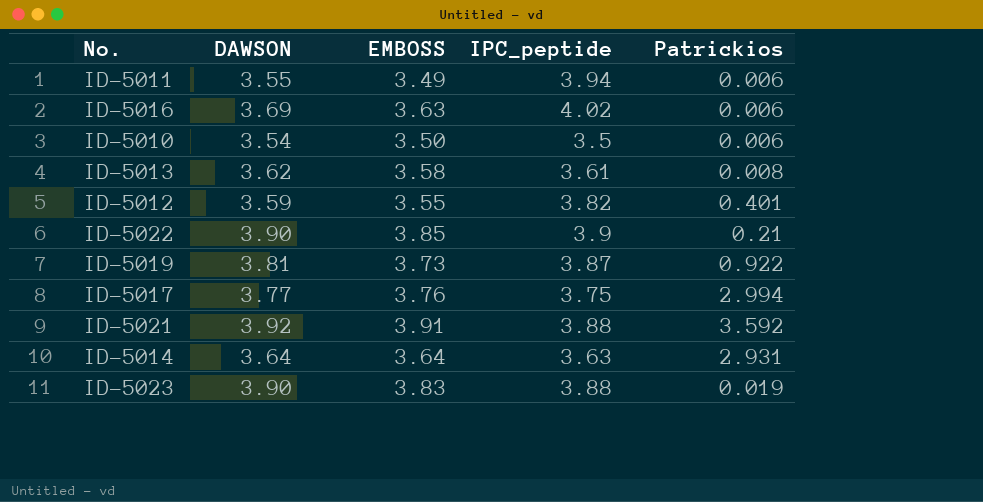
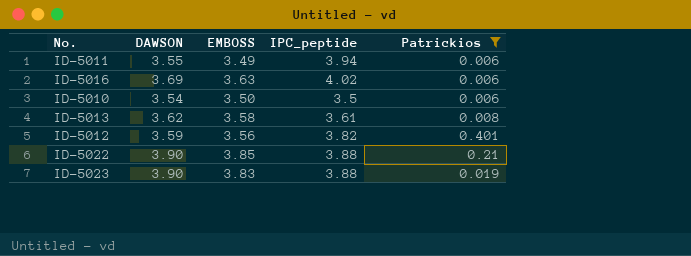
filter: none -> Patrickios <= 0.401
ID-5012 | EMBOSS: 3.55 -> 3.56
ID-5022 | IPC_peptide: 3.9 -> 3.88

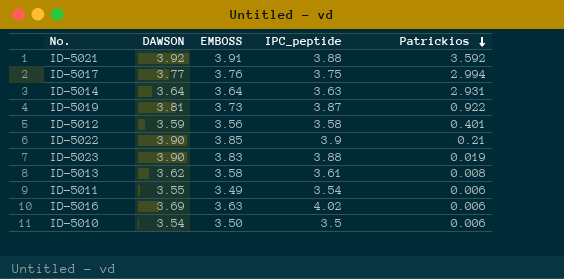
filter: Patrickios <= 0.401 -> none
row order: none -> Patrickios descending
ID-5012 | IPC_peptide: 3.82 -> 3.58
ID-5022 | IPC_peptide: 3.88 -> 3.9
ID-5011 | IPC_peptide: 3.94 -> 3.54

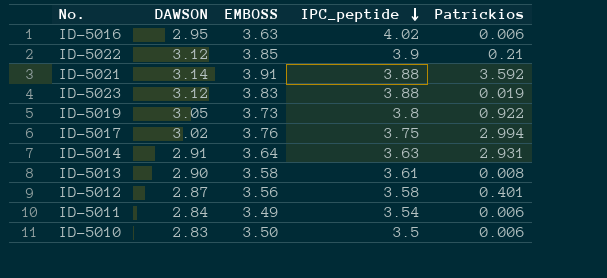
row order: Patrickios descending -> IPC_peptide descending
ID-5016 | DAWSON: 3.69 -> 2.95
ID-5022 | DAWSON: 3.90 -> 3.12
ID-5021 | DAWSON: 3.92 -> 3.14
ID-5023 | DAWSON: 3.90 -> 3.12
ID-5019 | DAWSON: 3.81 -> 3.05
ID-5019 | IPC_peptide: 3.87 -> 3.8
ID-5017 | DAWSON: 3.77 -> 3.02
ID-5014 | DAWSON: 3.64 -> 2.91
ID-5013 | DAWSON: 3.62 -> 2.90
ID-5012 | DAWSON: 3.59 -> 2.87
ID-5011 | DAWSON: 3.55 -> 2.84
ID-5010 | DAWSON: 3.54 -> 2.83

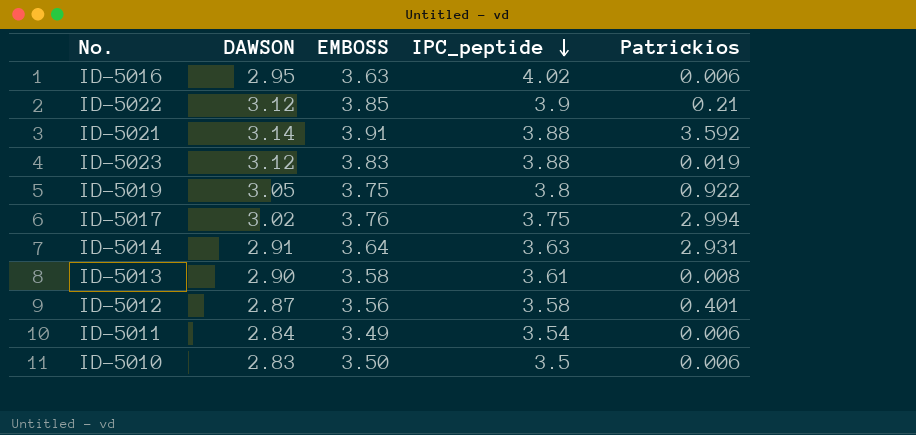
ID-5019 | EMBOSS: 3.73 -> 3.75

